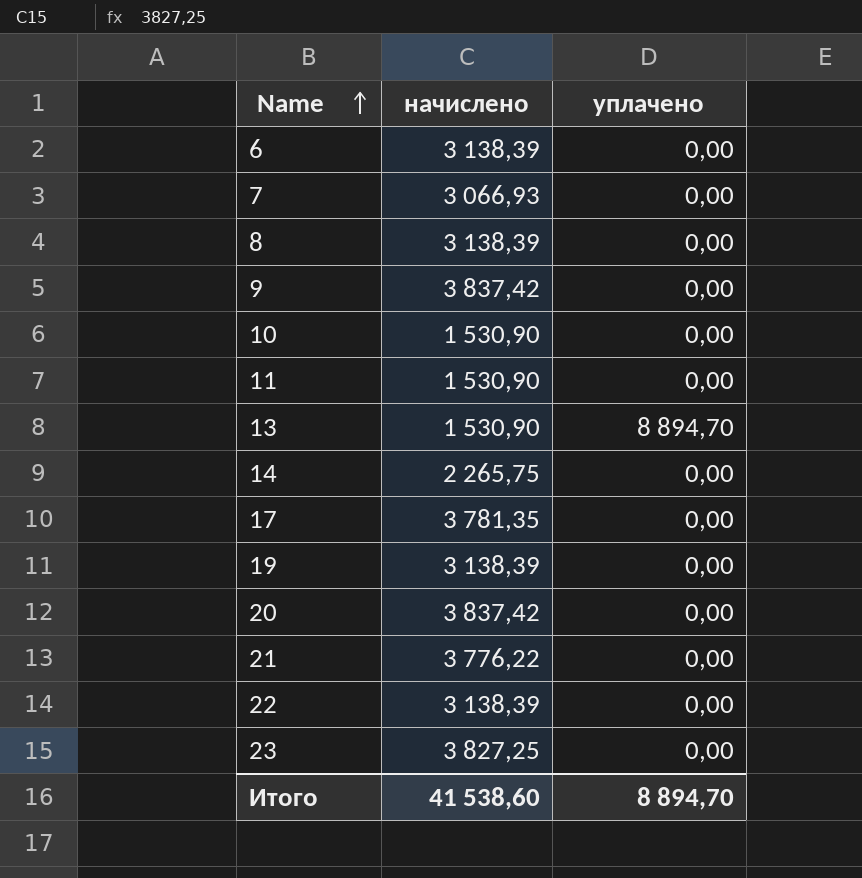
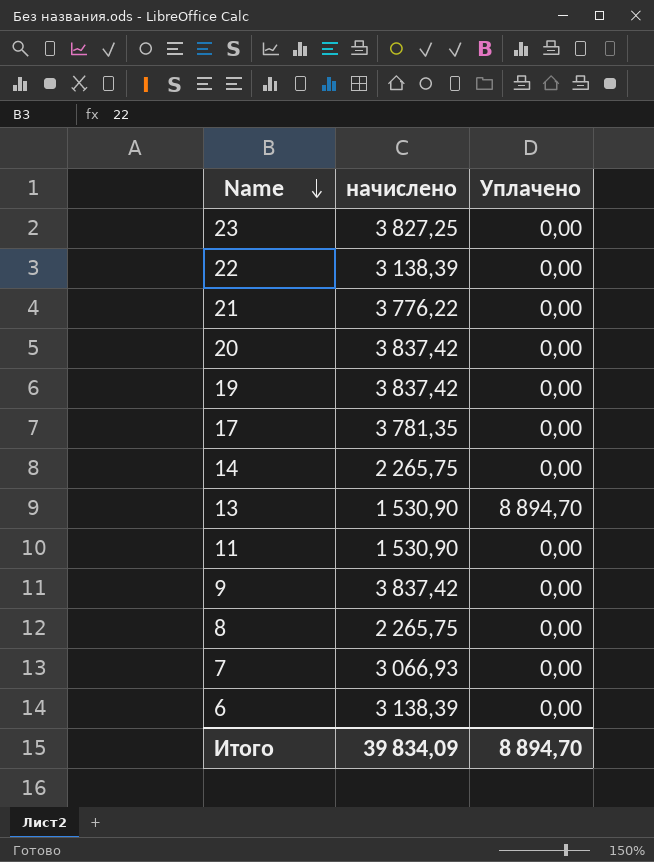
row order: Name ascending -> Name descending
column name: уплачено -> Уплачено
row 10: 1 530,90 | 0,00 -> none
19 | начислено: 3 138,39 -> 3 837,42
8 | начислено: 3 138,39 -> 2 265,75
Итого | начислено: 41 538,60 -> 39 834,09

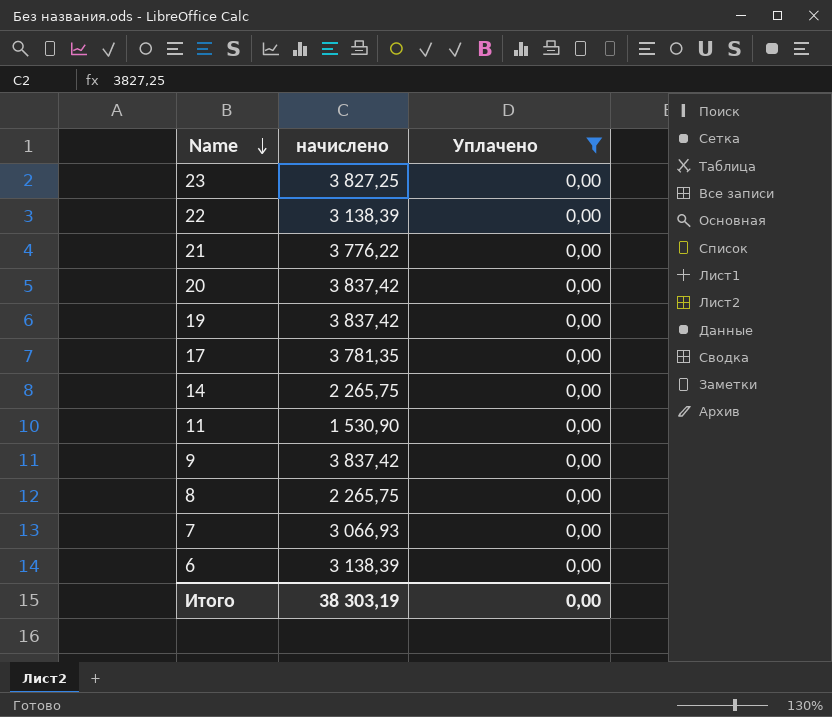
filter: none -> Уплачено = 0,00
Итого | начислено: 39 834,09 -> 38 303,19
Итого | Уплачено: 8 894,70 -> 0,00

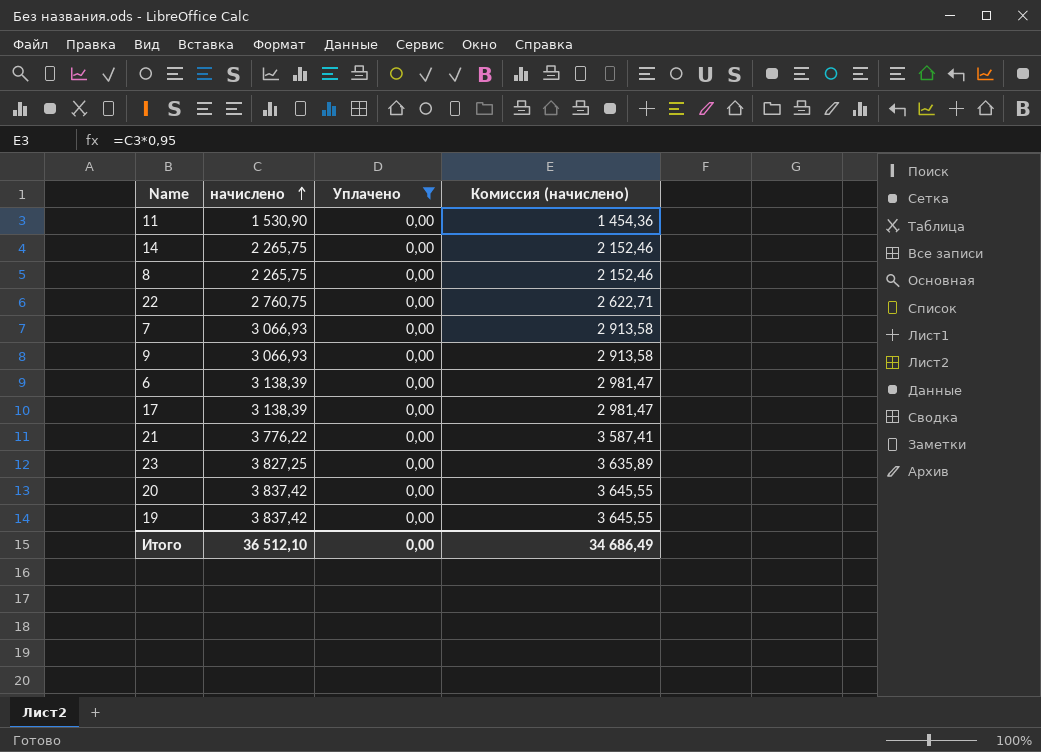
row order: Name descending -> начислено ascending
column Комиссия (начислено) | formula: none -> [начислено] * 0,95
22 | начислено: 3 138,39 -> 2 760,75
9 | начислено: 3 837,42 -> 3 066,93
17 | начислено: 3 781,35 -> 3 138,39
Итого | начислено: 38 303,19 -> 36 512,10

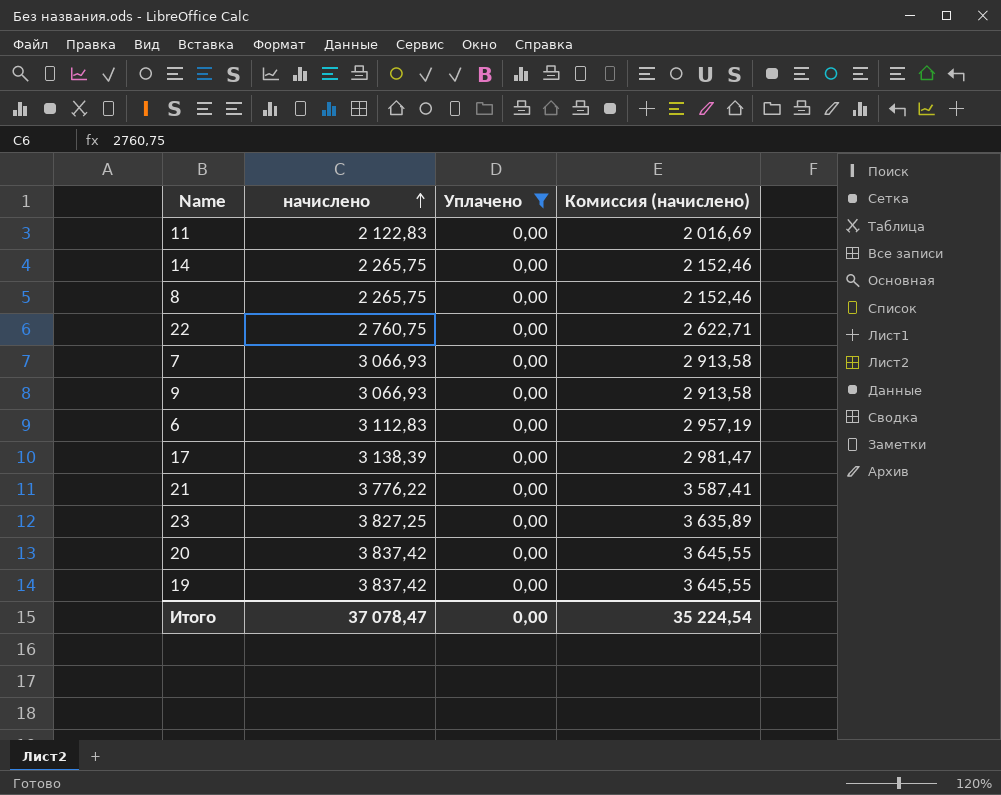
11 | начислено: 1 530,90 -> 2 122,83
11 | Комиссия (начислено): 1 454,36 -> 2 016,69
6 | начислено: 3 138,39 -> 3 112,83
6 | Комиссия (начислено): 2 981,47 -> 2 957,19
Итого | начислено: 36 512,10 -> 37 078,47
Итого | Комиссия (начислено): 34 686,49 -> 35 224,54

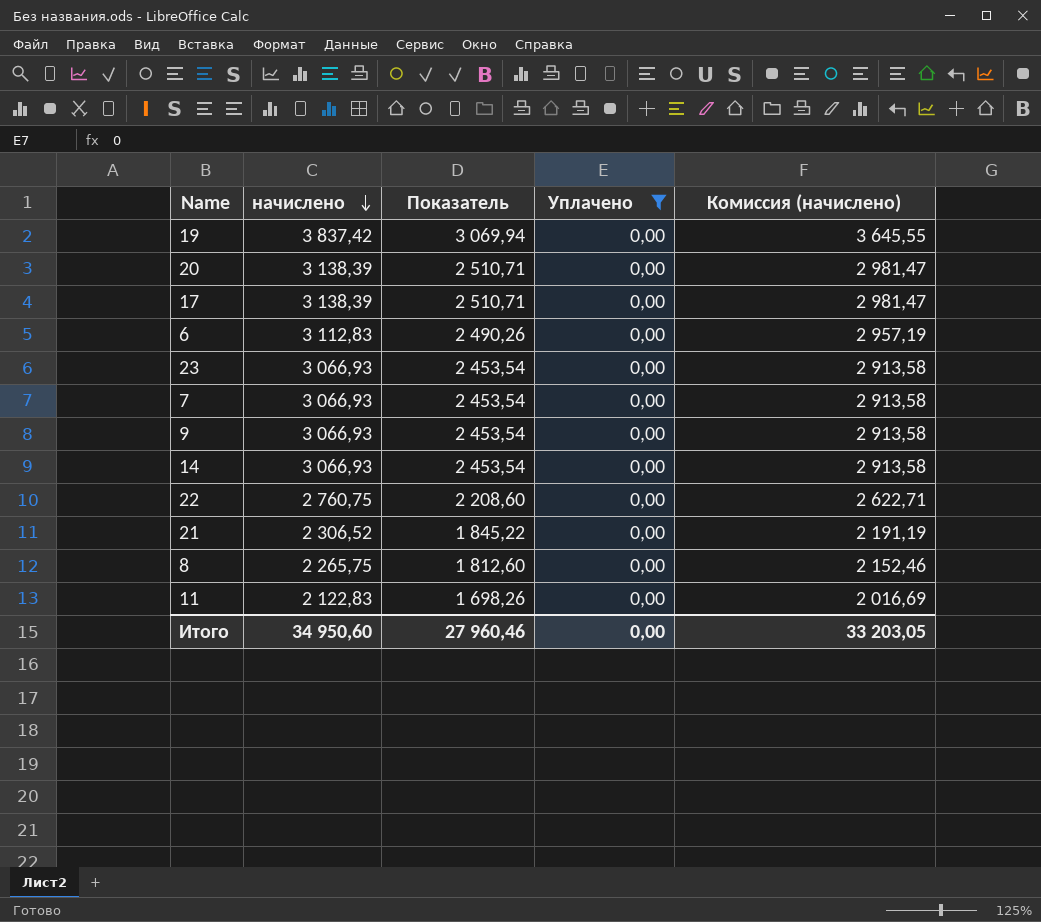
row order: начислено ascending -> начислено descending
column Показатель | formula: none -> [начислено] * 0,8
20 | начислено: 3 837,42 -> 3 138,39
20 | Комиссия (начислено): 3 645,55 -> 2 981,47
23 | начислено: 3 827,25 -> 3 066,93
23 | Комиссия (начислено): 3 635,89 -> 2 913,58
14 | начислено: 2 265,75 -> 3 066,93
14 | Комиссия (начислено): 2 152,46 -> 2 913,58
21 | начислено: 3 776,22 -> 2 306,52
21 | Комиссия (начислено): 3 587,41 -> 2 191,19
Итого | начислено: 37 078,47 -> 34 950,60
Итого | Комиссия (начислено): 35 224,54 -> 33 203,05

